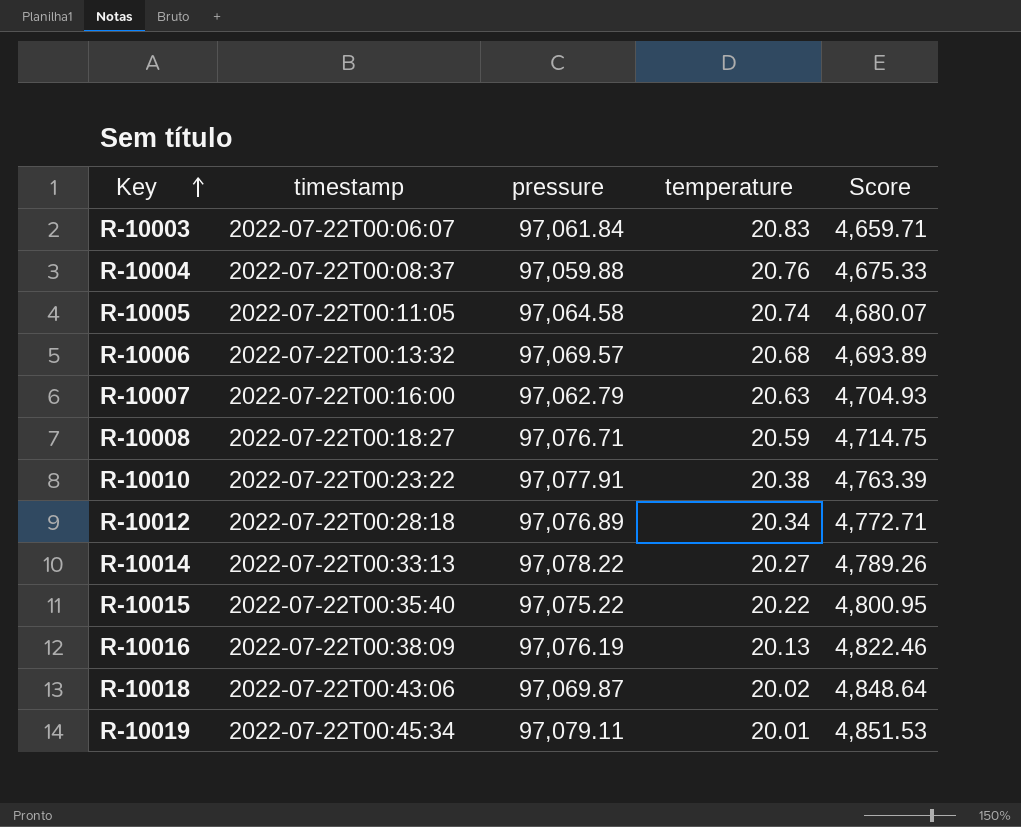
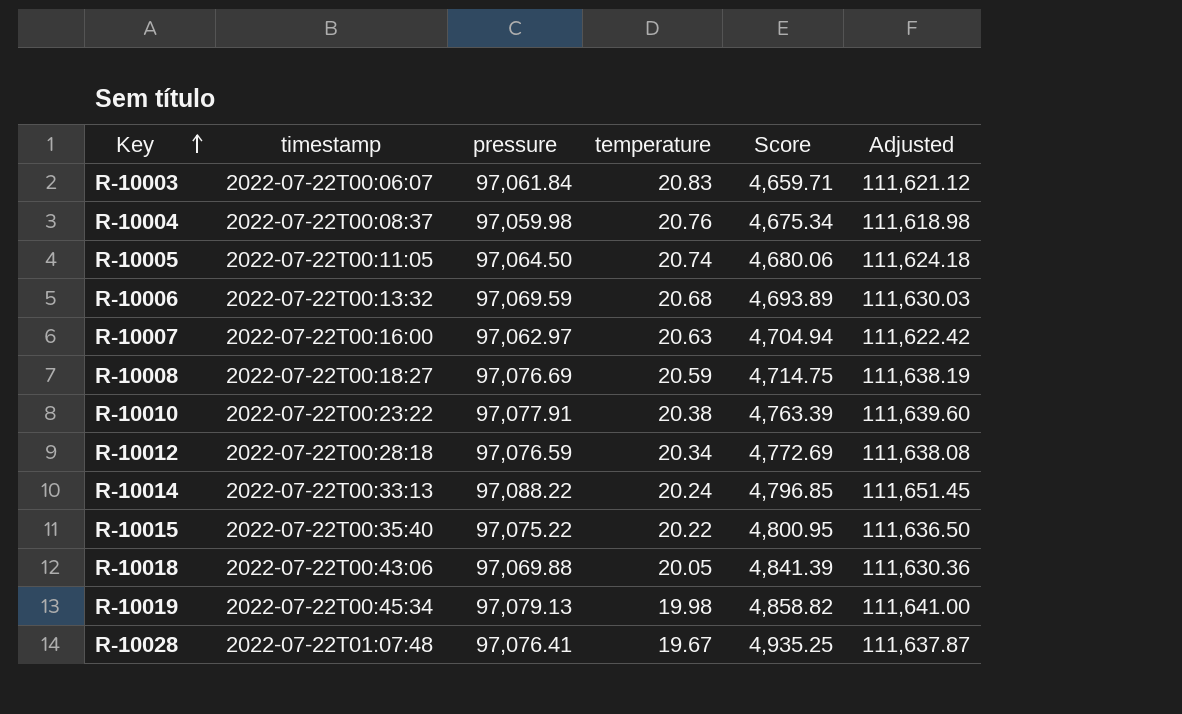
column Adjusted | formula: none -> [pressure] * 1.15
row R-10016: 2022-07-22T00:38:09 | 97,076.19 | 20.13 | 4,822.46 -> none
R-10004 | pressure: 97,059.88 -> 97,059.98
R-10004 | Score: 4,675.33 -> 4,675.34
R-10005 | pressure: 97,064.58 -> 97,064.50
R-10005 | Score: 4,680.07 -> 4,680.06
R-10006 | pressure: 97,069.57 -> 97,069.59
R-10007 | pressure: 97,062.79 -> 97,062.97
R-10007 | Score: 4,704.93 -> 4,704.94
R-10008 | pressure: 97,076.71 -> 97,076.69
R-10012 | pressure: 97,076.89 -> 97,076.59
R-10012 | Score: 4,772.71 -> 4,772.69
R-10014 | pressure: 97,078.22 -> 97,088.22
R-10014 | temperature: 20.27 -> 20.24
R-10014 | Score: 4,789.26 -> 4,796.85
R-10018 | pressure: 97,069.87 -> 97,069.88
R-10018 | temperature: 20.02 -> 20.05
R-10018 | Score: 4,848.64 -> 4,841.39
R-10019 | pressure: 97,079.11 -> 97,079.13
R-10019 | temperature: 20.01 -> 19.98
R-10019 | Score: 4,851.53 -> 4,858.82
row R-10028: none -> 2022-07-22T01:07:48 | 97,076.41 | 19.67 | 4,935.25 | 111,637.87

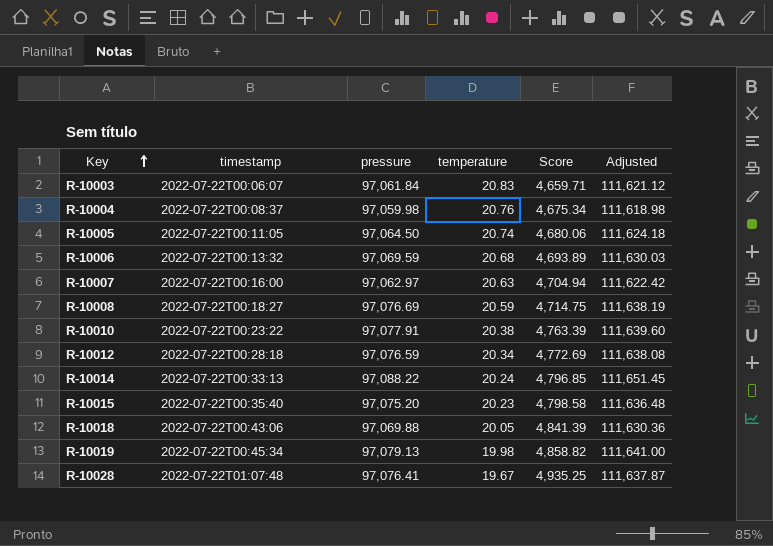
R-10015 | pressure: 97,075.22 -> 97,075.20
R-10015 | temperature: 20.22 -> 20.23
R-10015 | Score: 4,800.95 -> 4,798.58
R-10015 | Adjusted: 111,636.50 -> 111,636.48

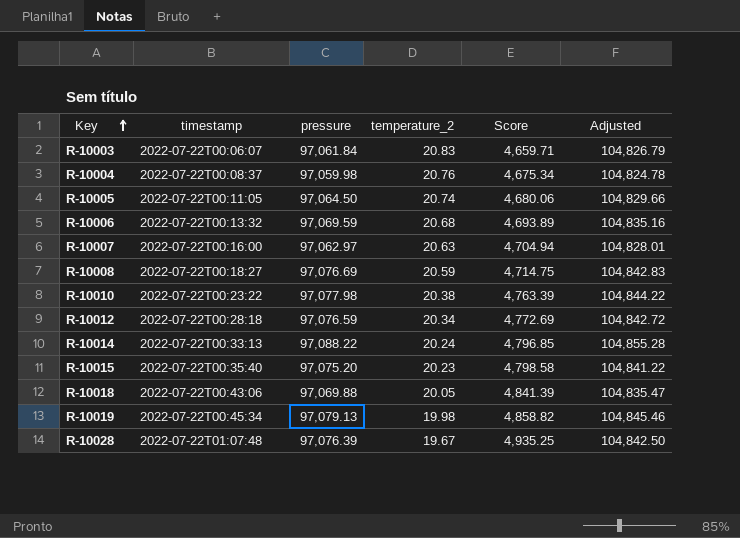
column name: temperature -> temperature_2
column Adjusted | formula: [pressure] * 1.15 -> [pressure] * 1.08
R-10010 | pressure: 97,077.91 -> 97,077.98
R-10028 | pressure: 97,076.41 -> 97,076.39

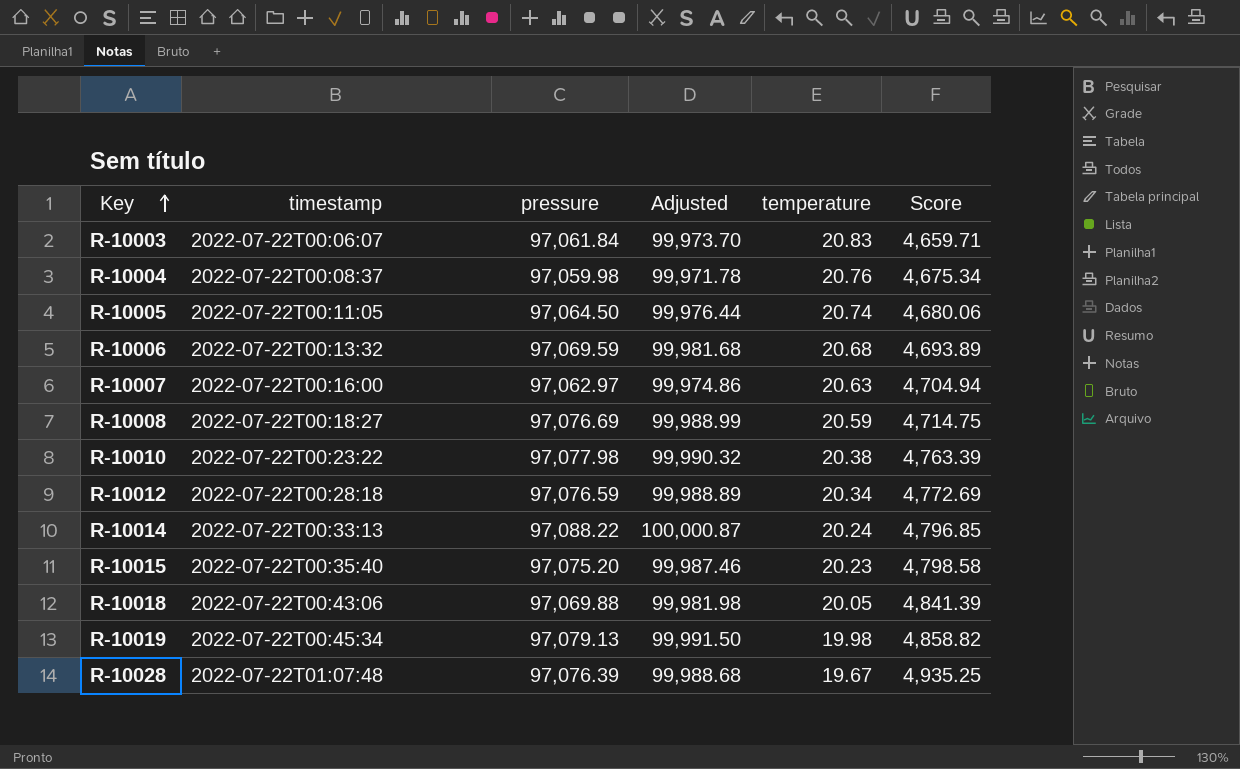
column Adjusted | formula: [pressure] * 1.08 -> [pressure] * 1.03
column Adjusted | position: 6 -> 4
column name: temperature_2 -> temperature

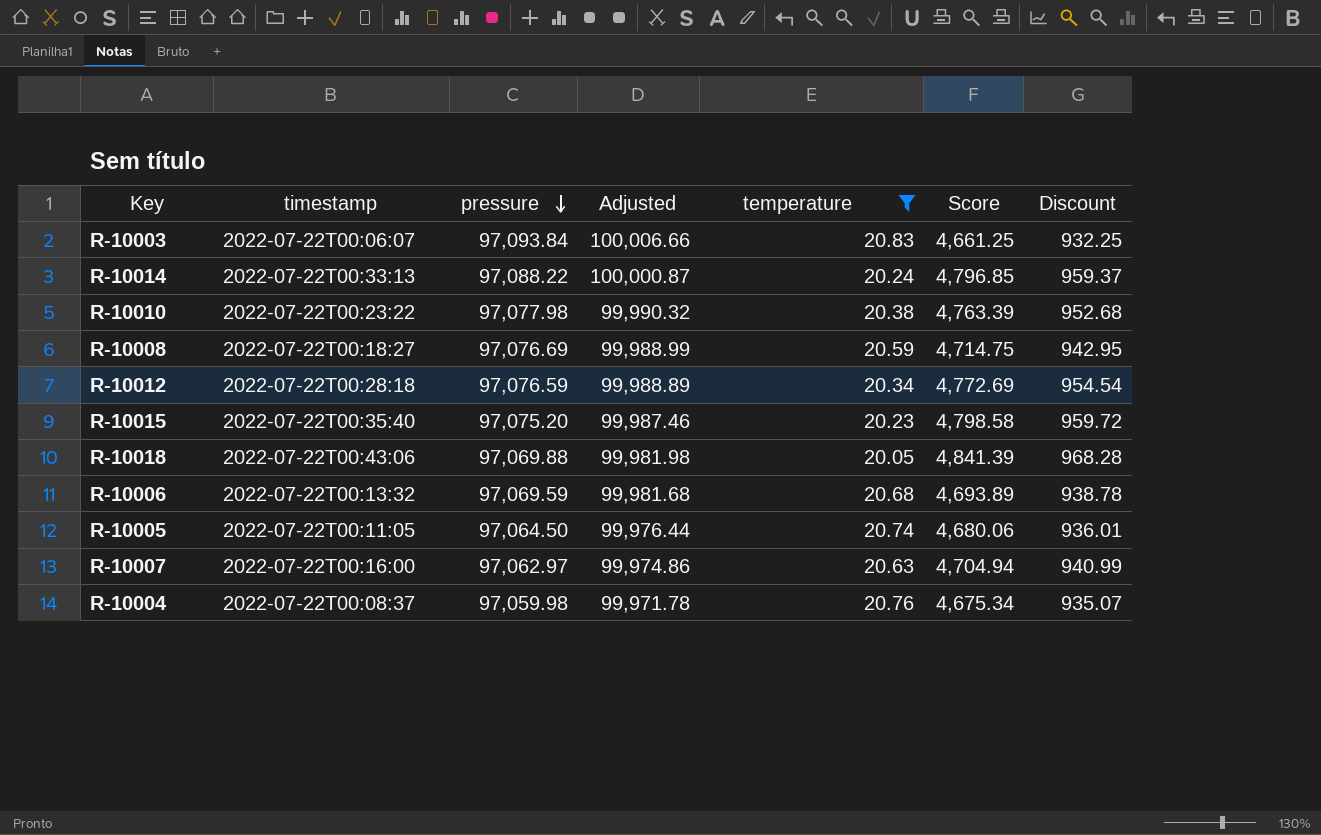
filter: none -> temperature >= 20.05
row order: Key ascending -> pressure descending
column Discount | formula: none -> [Score] * 0.2
R-10003 | pressure: 97,061.84 -> 97,093.84
R-10003 | Adjusted: 99,973.70 -> 100,006.66
R-10003 | Score: 4,659.71 -> 4,661.25

